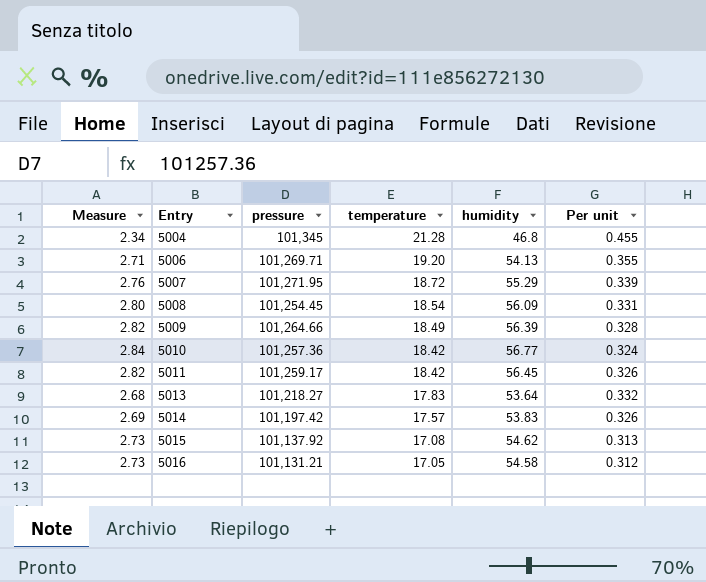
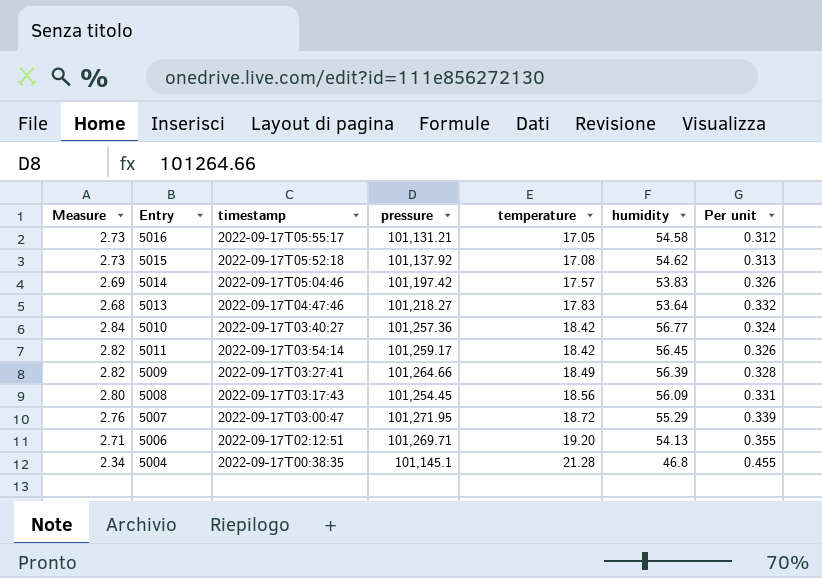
row order: Entry ascending -> temperature ascending
column timestamp | position: none -> 3
5008 | temperature: 18.54 -> 18.56
5004 | pressure: 101,345 -> 101,145.1

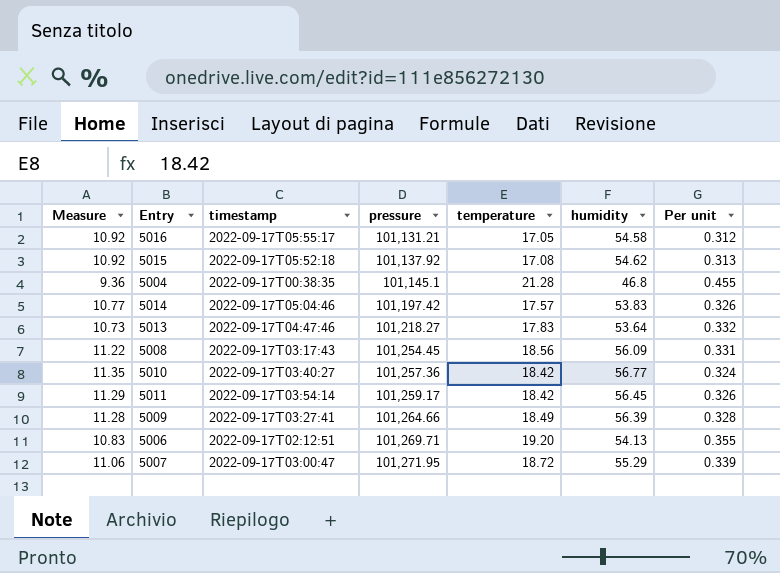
row order: temperature ascending -> pressure ascending
column Measure | formula: [humidity] * 0.05 -> [humidity] * 0.2

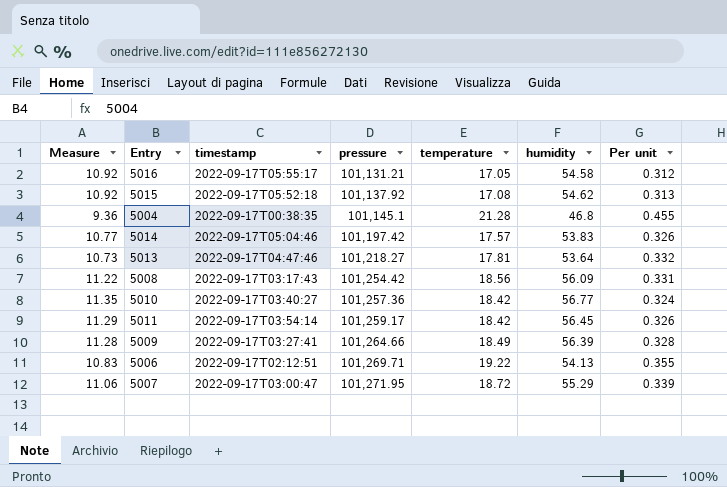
5013 | temperature: 17.83 -> 17.81
5008 | pressure: 101,254.45 -> 101,254.42
5006 | temperature: 19.20 -> 19.22

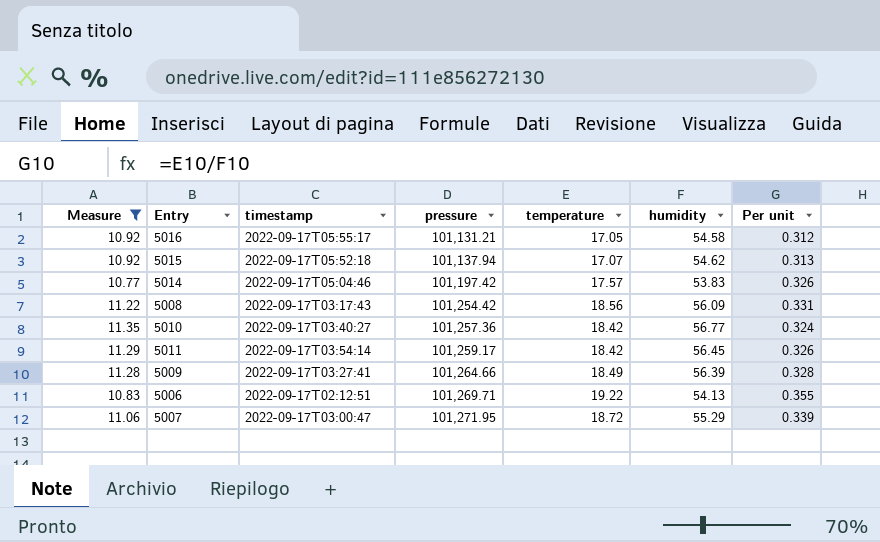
filter: none -> Measure >= 10.77
5015 | pressure: 101,137.92 -> 101,137.94
5015 | temperature: 17.08 -> 17.07

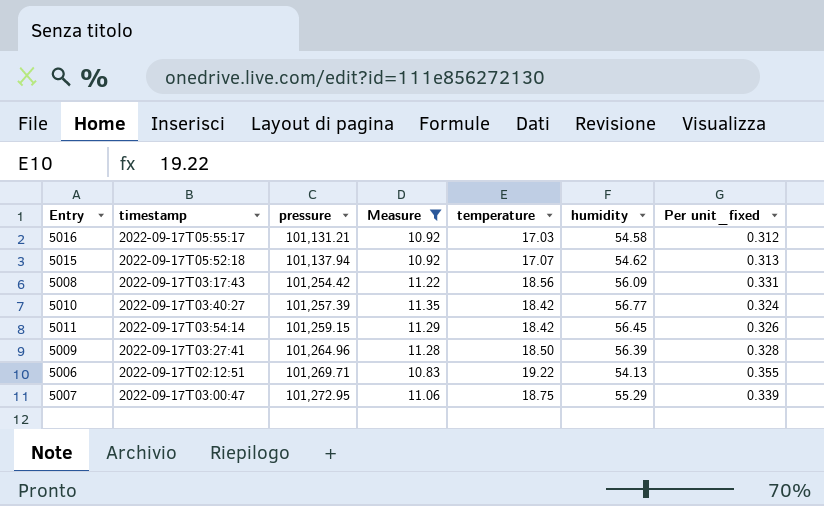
column Measure | position: 1 -> 4
column name: Per unit -> Per unit_fixed
row 5014: 10.77 | 2022-09-17T05:04:46 | 101,197.42 | 17.57 | 53.83 | 0.326 -> none
5016 | temperature: 17.05 -> 17.03
5010 | pressure: 101,257.36 -> 101,257.39
5011 | pressure: 101,259.17 -> 101,259.15
5009 | pressure: 101,264.66 -> 101,264.96
5009 | temperature: 18.49 -> 18.50
5007 | pressure: 101,271.95 -> 101,272.95
5007 | temperature: 18.72 -> 18.75

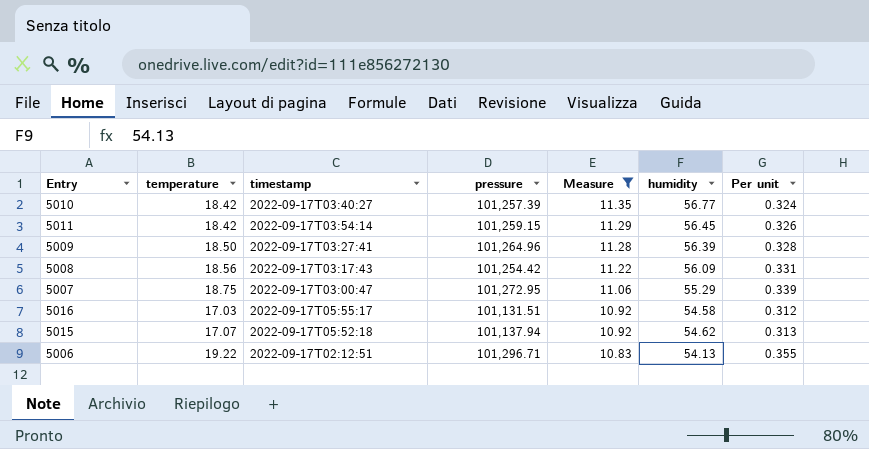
row order: pressure ascending -> Measure descending
column temperature | position: 5 -> 2
column name: Per unit_fixed -> Per unit
5016 | pressure: 101,131.21 -> 101,131.51
5006 | pressure: 101,269.71 -> 101,296.71

